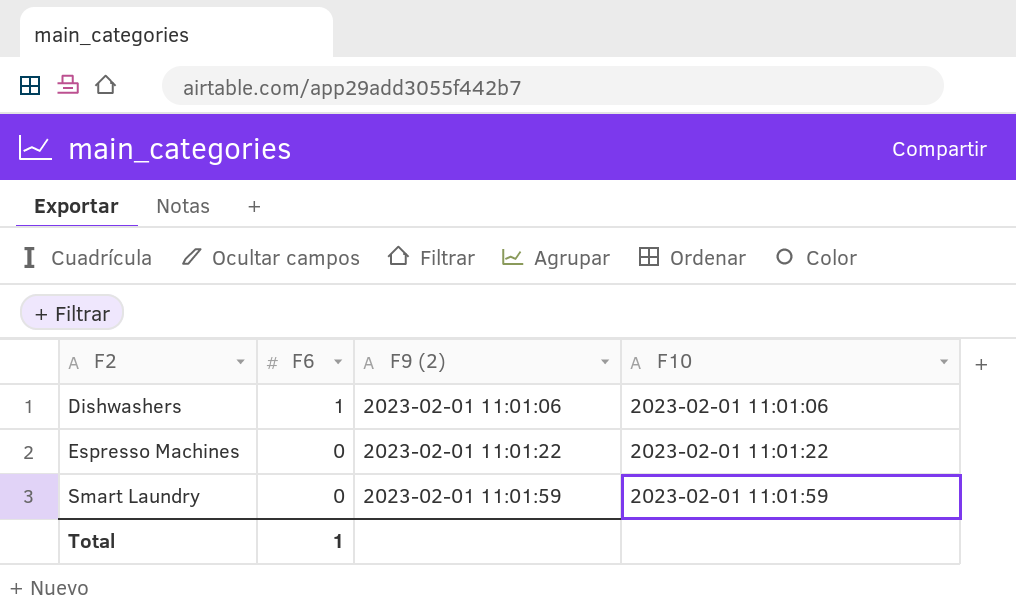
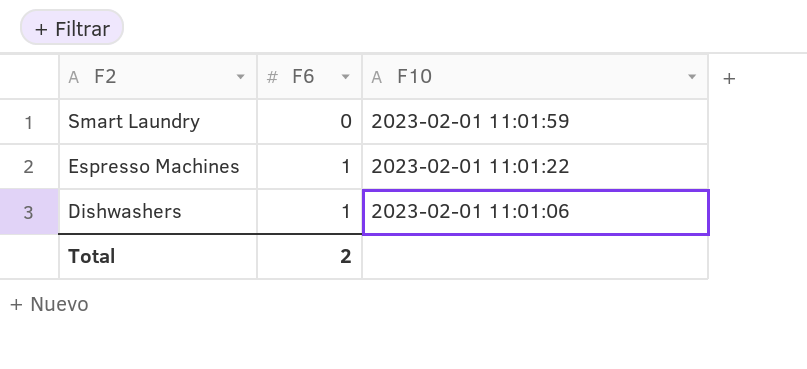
row order: F2 ascending -> F2 descending
column F9 (2) | position: 3 -> none
Espresso Machines | F6: 0 -> 1
Total | F6: 1 -> 2

